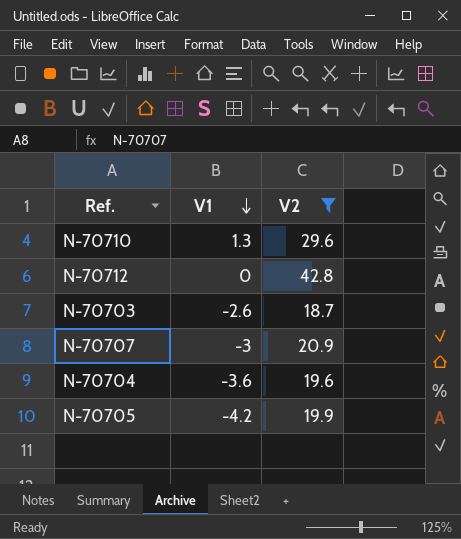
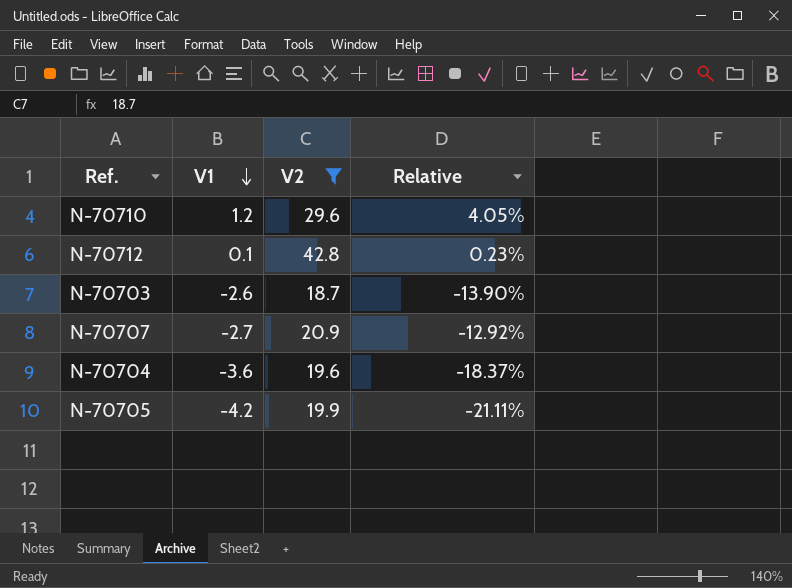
column Relative | formula: none -> [V1] / [V2]
N-70710 | V1: 1.3 -> 1.2
N-70712 | V1: 0 -> 0.1
N-70707 | V1: -3 -> -2.7

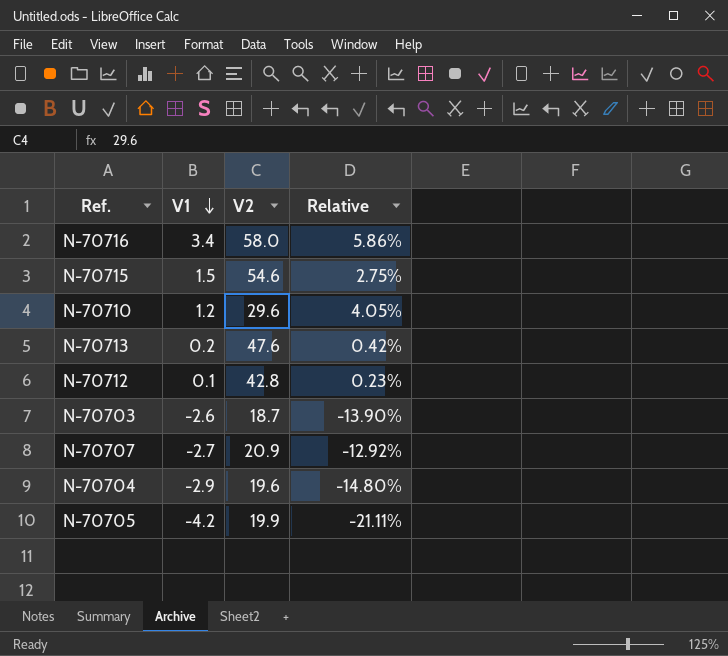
filter: V2 <= 42.8 -> none
N-70704 | V1: -3.6 -> -2.9
N-70704 | Relative: -18.37% -> -14.80%

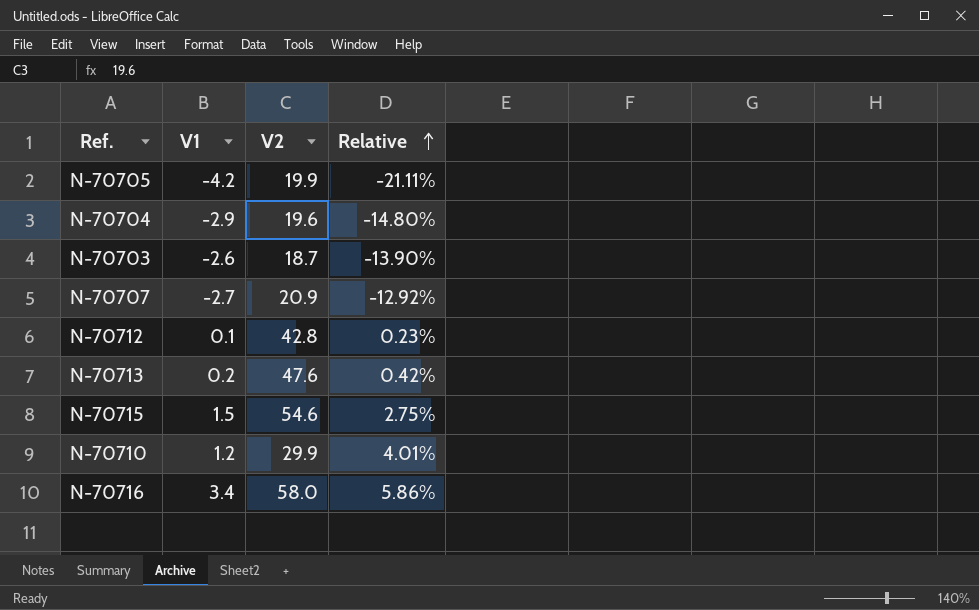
row order: V1 descending -> Relative ascending
N-70710 | V2: 29.6 -> 29.9
N-70710 | Relative: 4.05% -> 4.01%

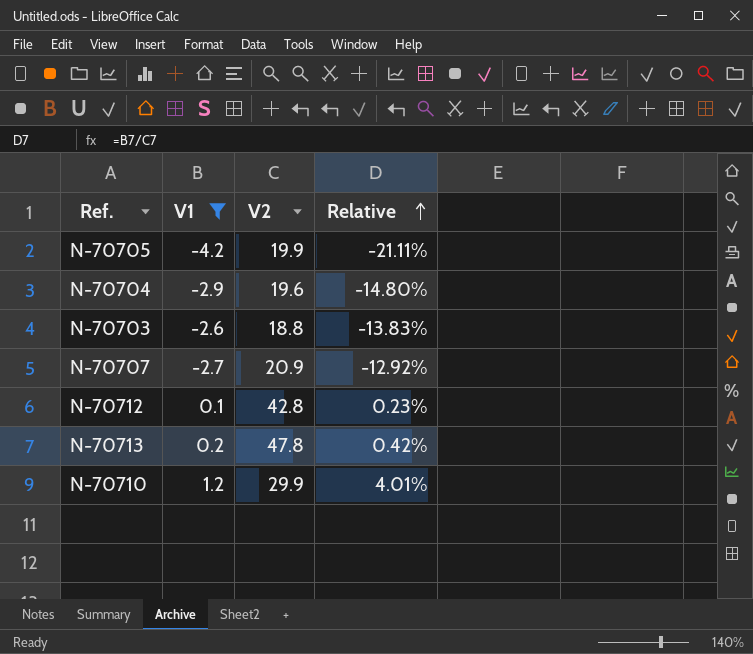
filter: none -> V1 <= 1.2
N-70703 | V2: 18.7 -> 18.8
N-70703 | Relative: -13.90% -> -13.83%
N-70713 | V2: 47.6 -> 47.8

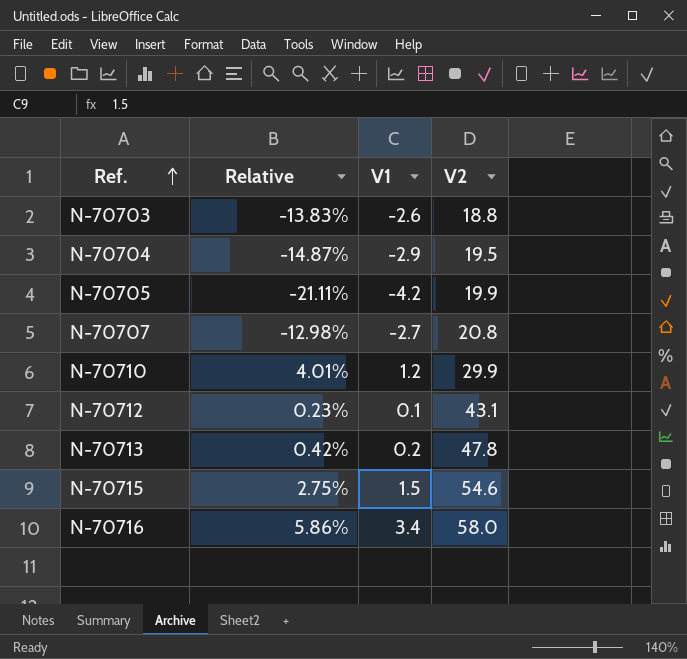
filter: V1 <= 1.2 -> none
row order: Relative ascending -> Ref. ascending
column Relative | position: 4 -> 2
N-70704 | Relative: -14.80% -> -14.87%
N-70704 | V2: 19.6 -> 19.5
N-70707 | Relative: -12.92% -> -12.98%
N-70707 | V2: 20.9 -> 20.8
N-70712 | V2: 42.8 -> 43.1

